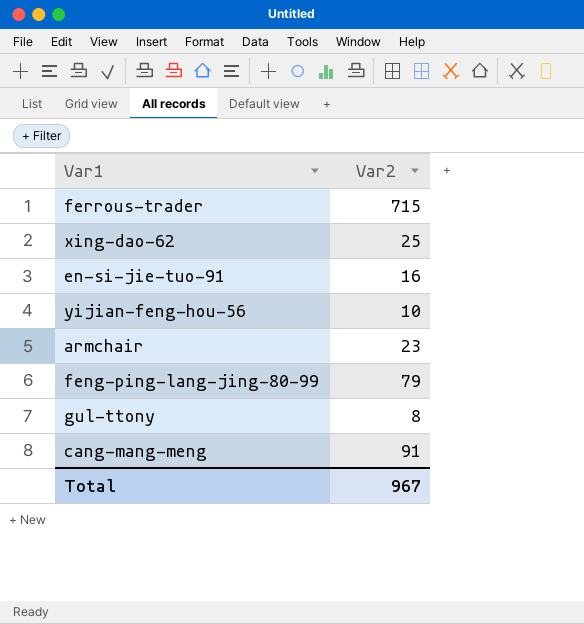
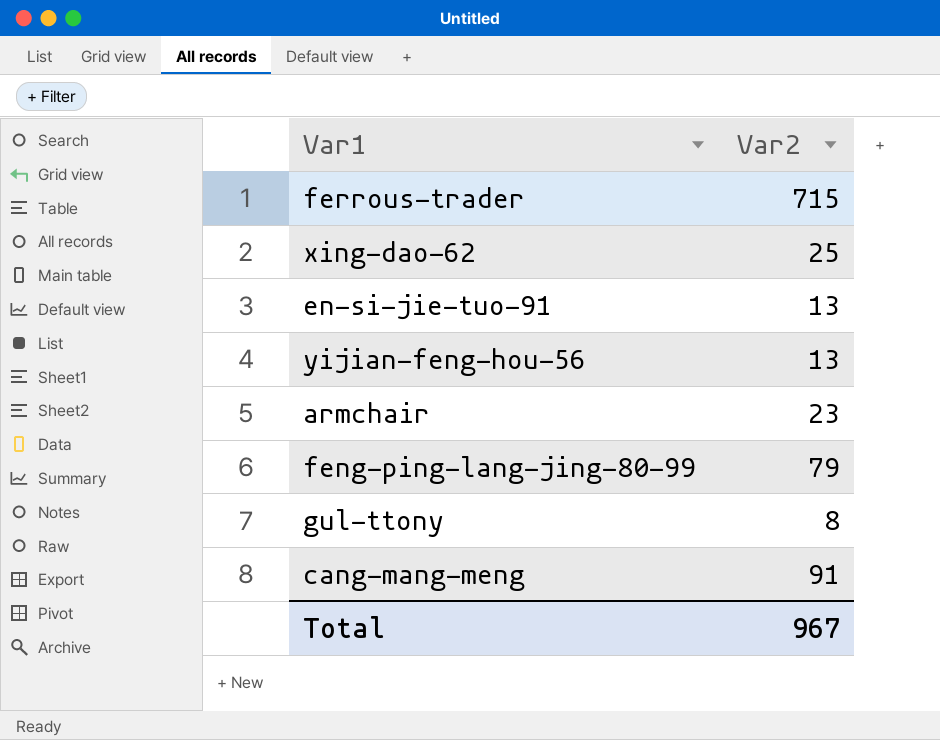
en-si-jie-tuo-91 | Var2: 16 -> 13
yijian-feng-hou-56 | Var2: 10 -> 13

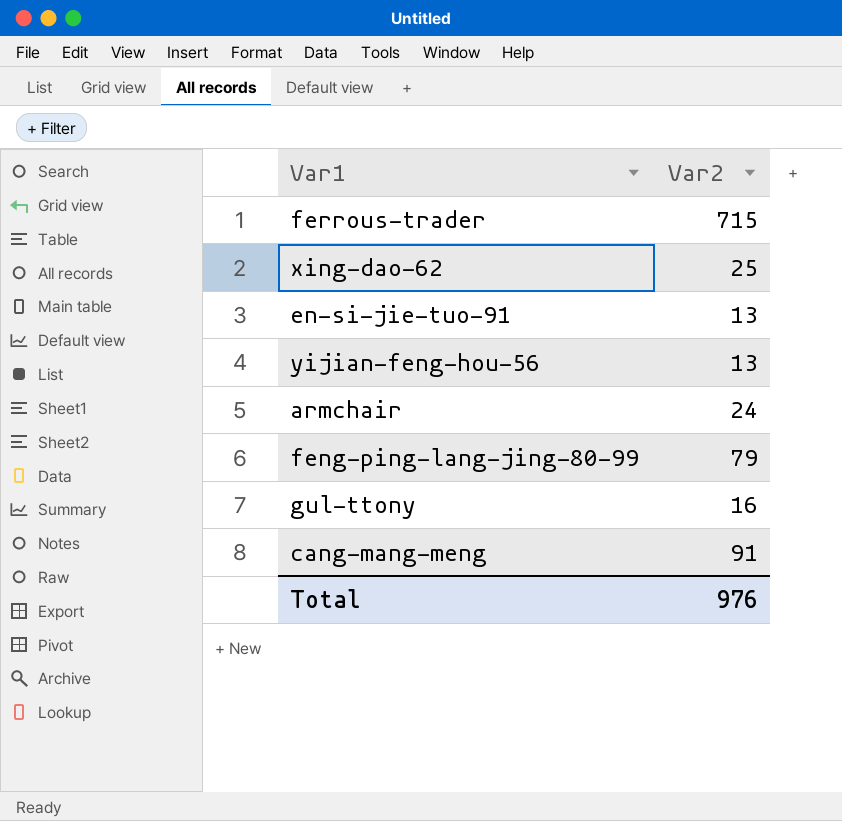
armchair | Var2: 23 -> 24
gul-ttony | Var2: 8 -> 16
Total | Var2: 967 -> 976

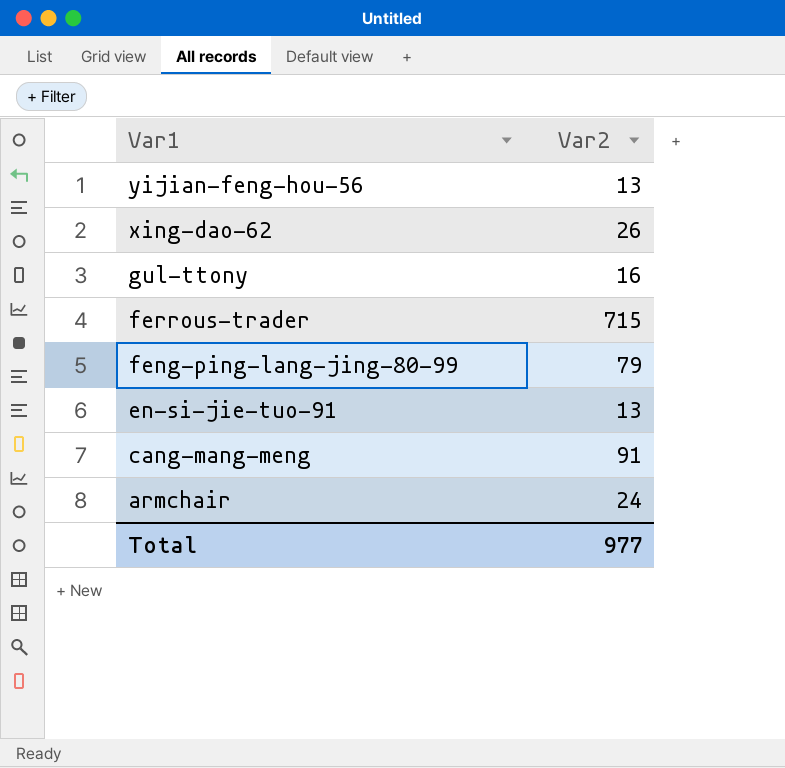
row order: none -> Var1 descending
xing-dao-62 | Var2: 25 -> 26
Total | Var2: 976 -> 977

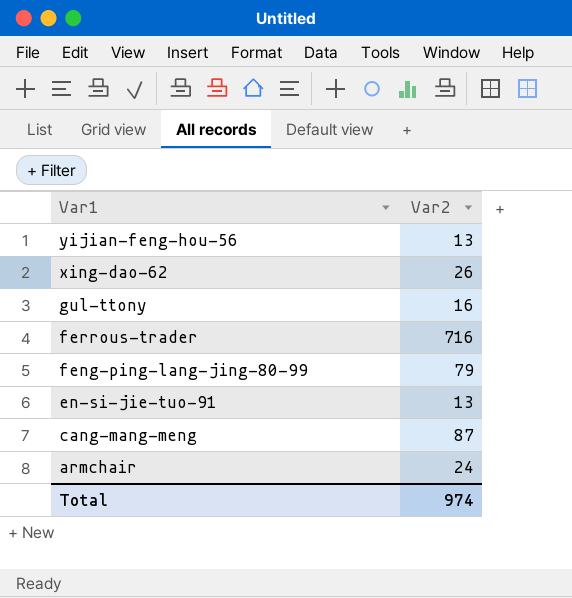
ferrous-trader | Var2: 715 -> 716
cang-mang-meng | Var2: 91 -> 87
Total | Var2: 977 -> 974

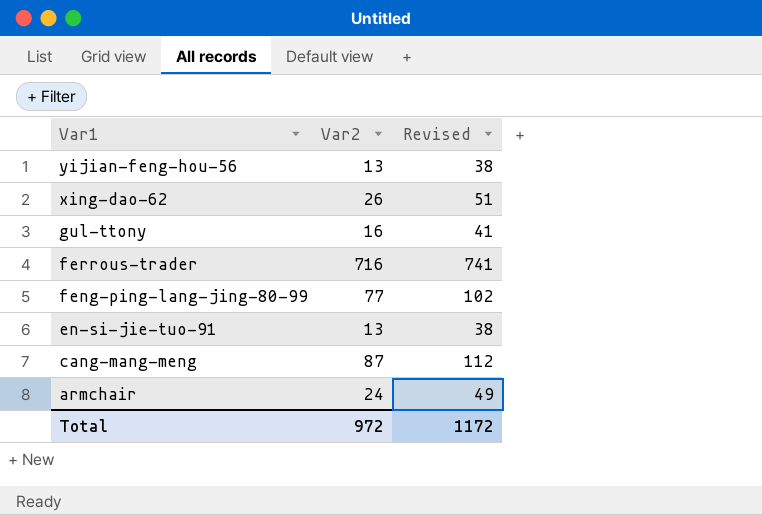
column Revised | formula: none -> [Var2] + 25
feng-ping-lang-jing-80-99 | Var2: 79 -> 77
Total | Var2: 974 -> 972

